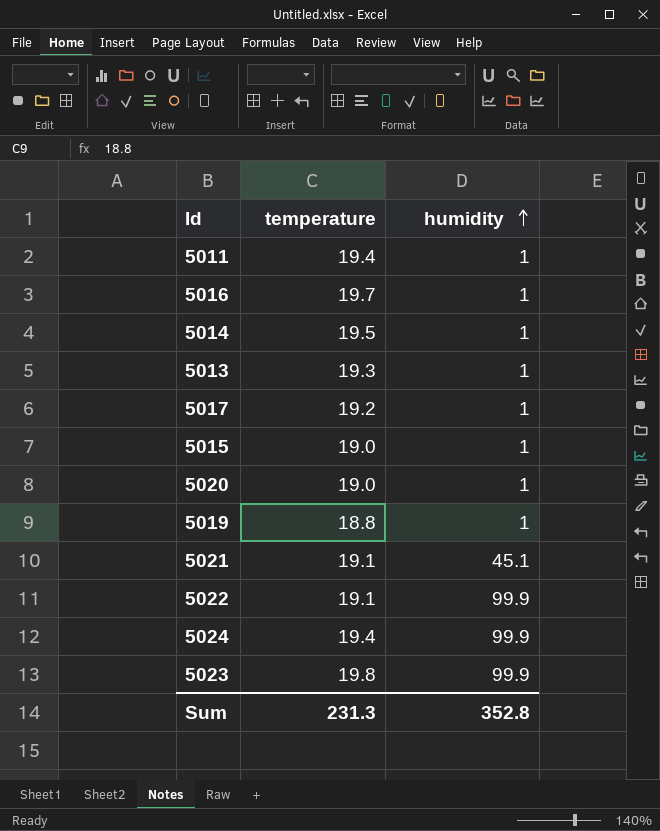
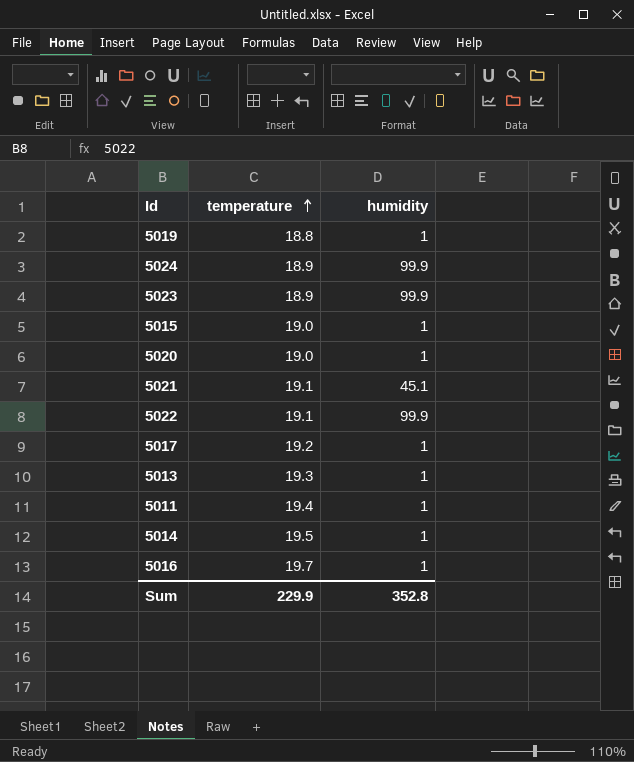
row order: humidity ascending -> temperature ascending
5024 | temperature: 19.4 -> 18.9
5023 | temperature: 19.8 -> 18.9
Sum | temperature: 231.3 -> 229.9

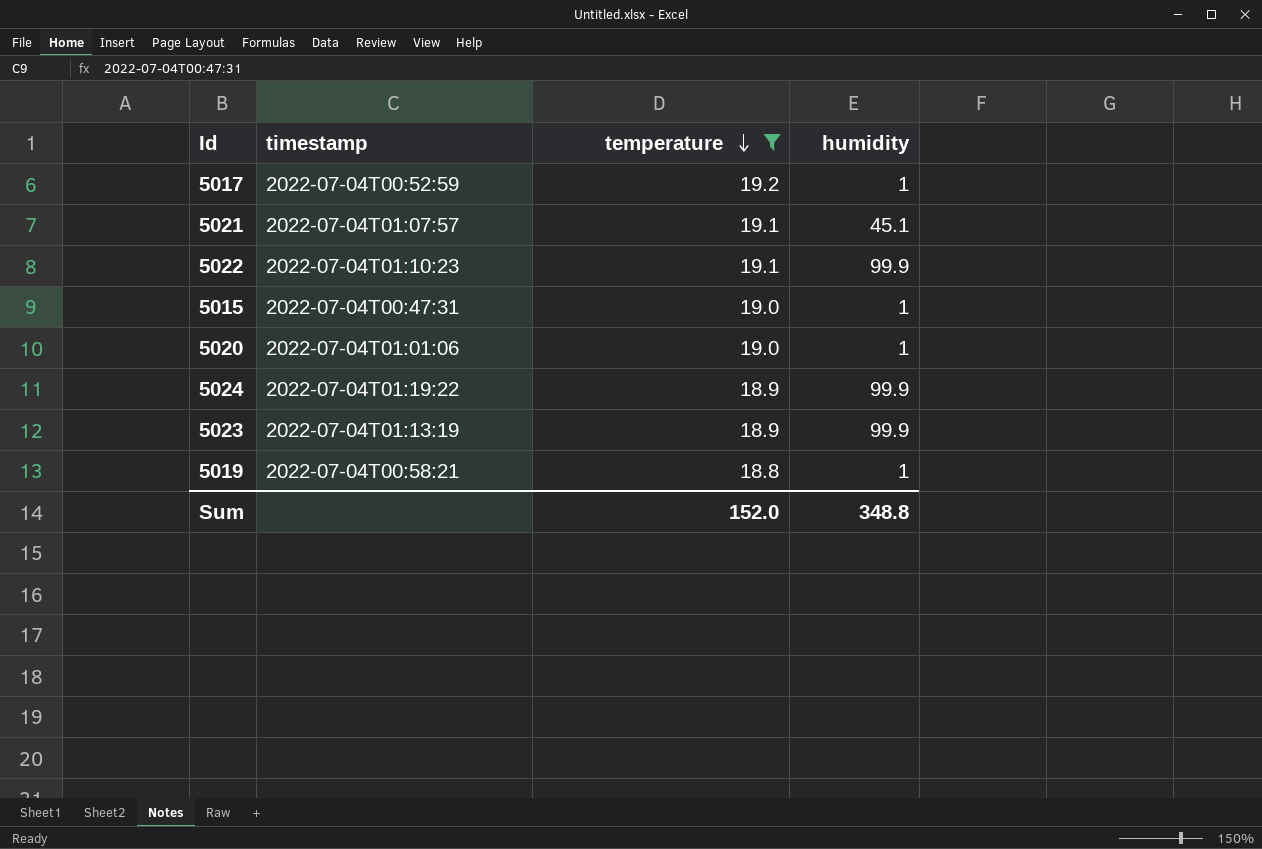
filter: none -> temperature <= 19.2
row order: temperature ascending -> temperature descending
column timestamp | position: none -> 2
Sum | temperature: 229.9 -> 152.0
Sum | humidity: 352.8 -> 348.8

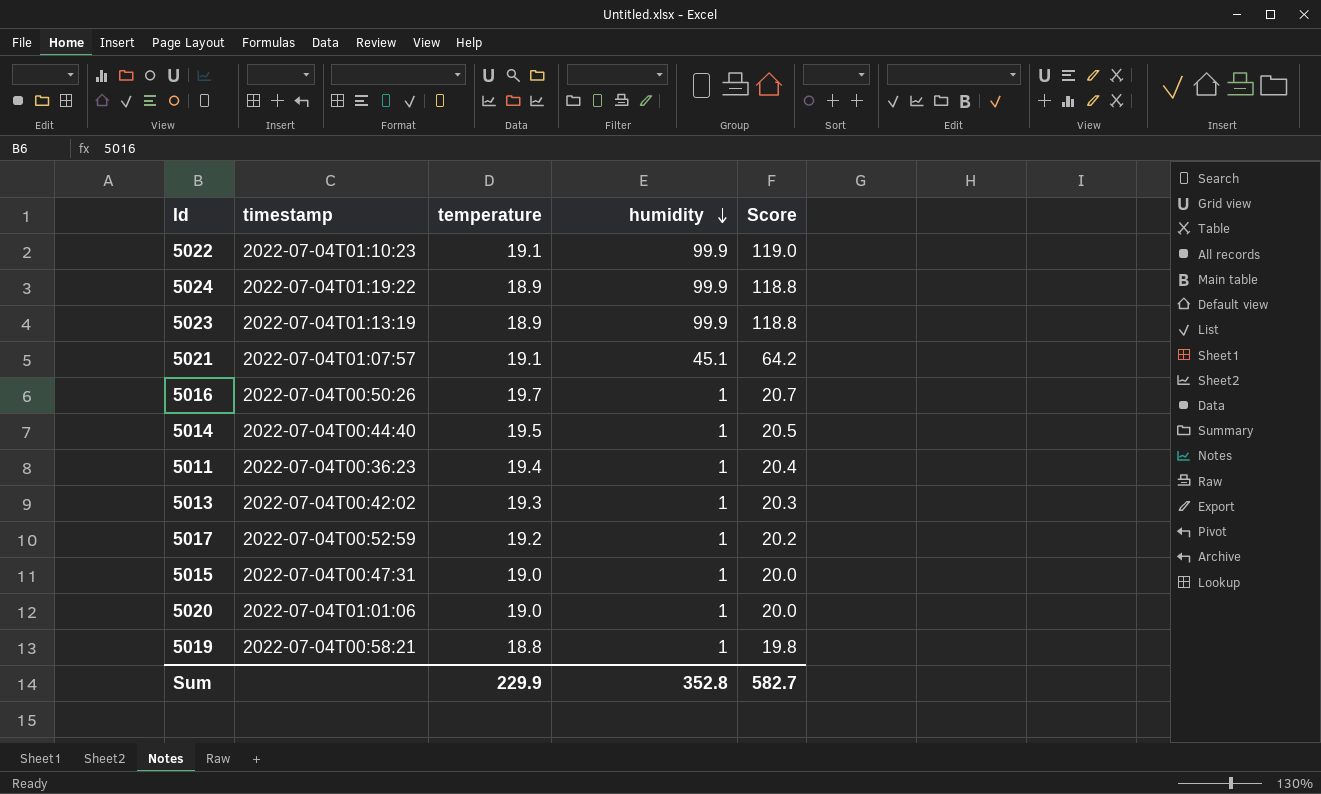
filter: temperature <= 19.2 -> none
row order: temperature descending -> humidity descending
column Score | formula: none -> [temperature] + [humidity]
Sum | temperature: 152.0 -> 229.9
Sum | humidity: 348.8 -> 352.8

